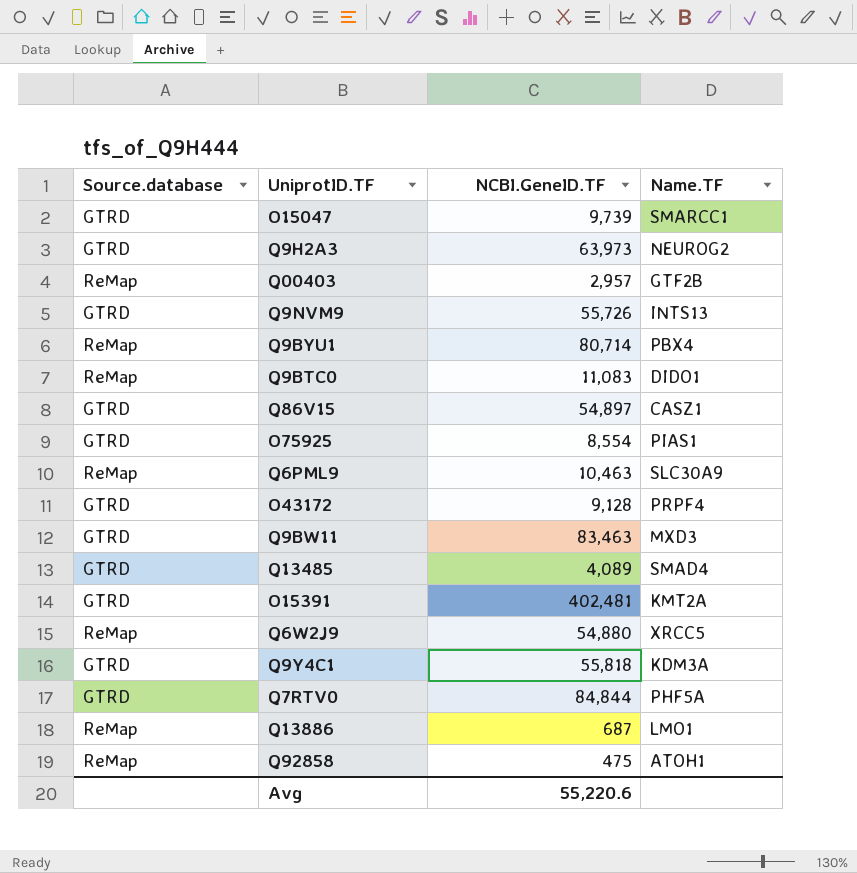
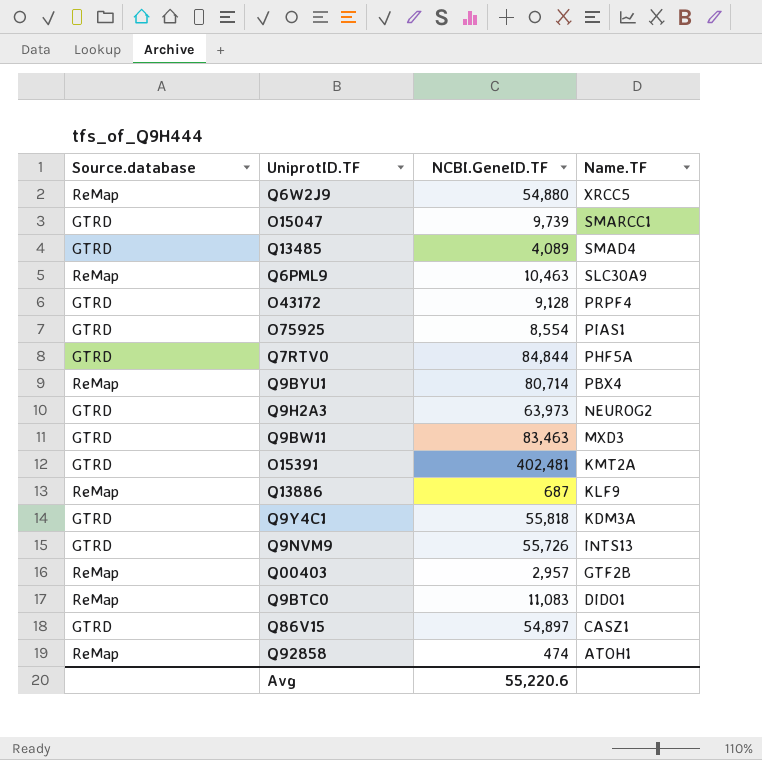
row order: none -> Name.TF descending
Q13886 | Name.TF: LMO1 -> KLF9
Q92858 | NCBI.GeneID.TF: 475 -> 474

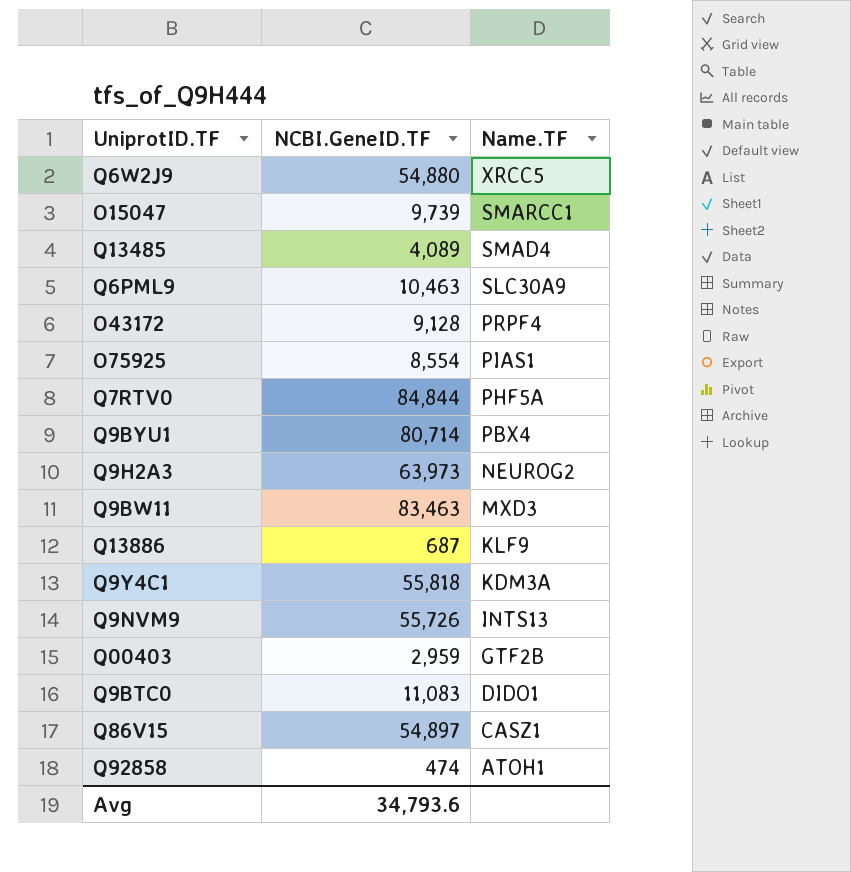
column Source.database | position: 1 -> none
row O15391: GTRD | 402,481 | KMT2A -> none
Q00403 | NCBI.GeneID.TF: 2,957 -> 2,959
Avg | NCBI.GeneID.TF: 55,220.6 -> 34,793.6

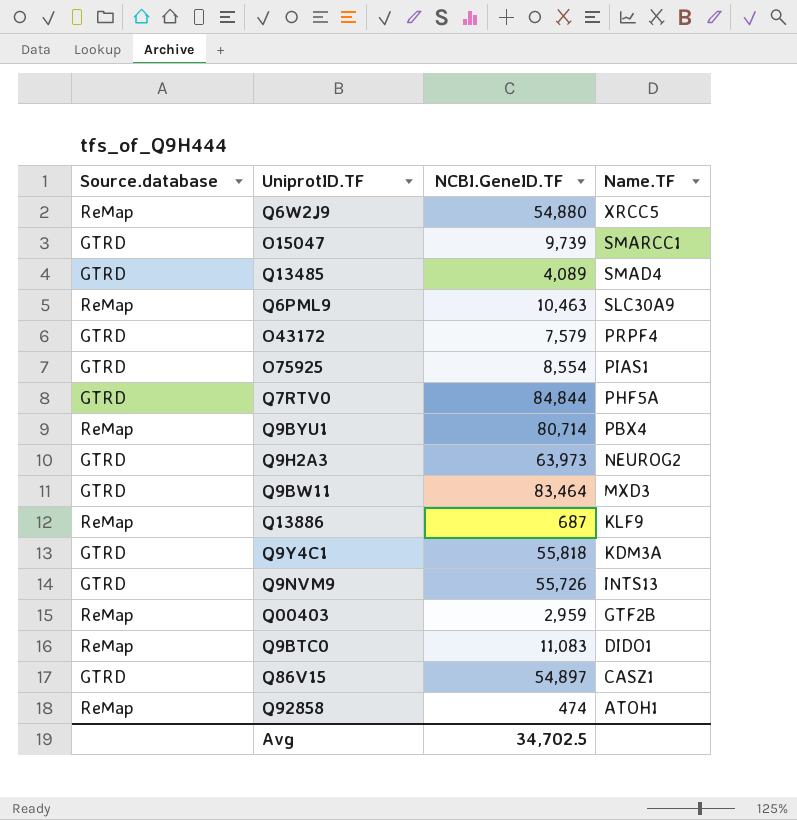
column Source.database | position: none -> 1
O43172 | NCBI.GeneID.TF: 9,128 -> 7,579
Q9BW11 | NCBI.GeneID.TF: 83,463 -> 83,464
Avg | NCBI.GeneID.TF: 34,793.6 -> 34,702.5

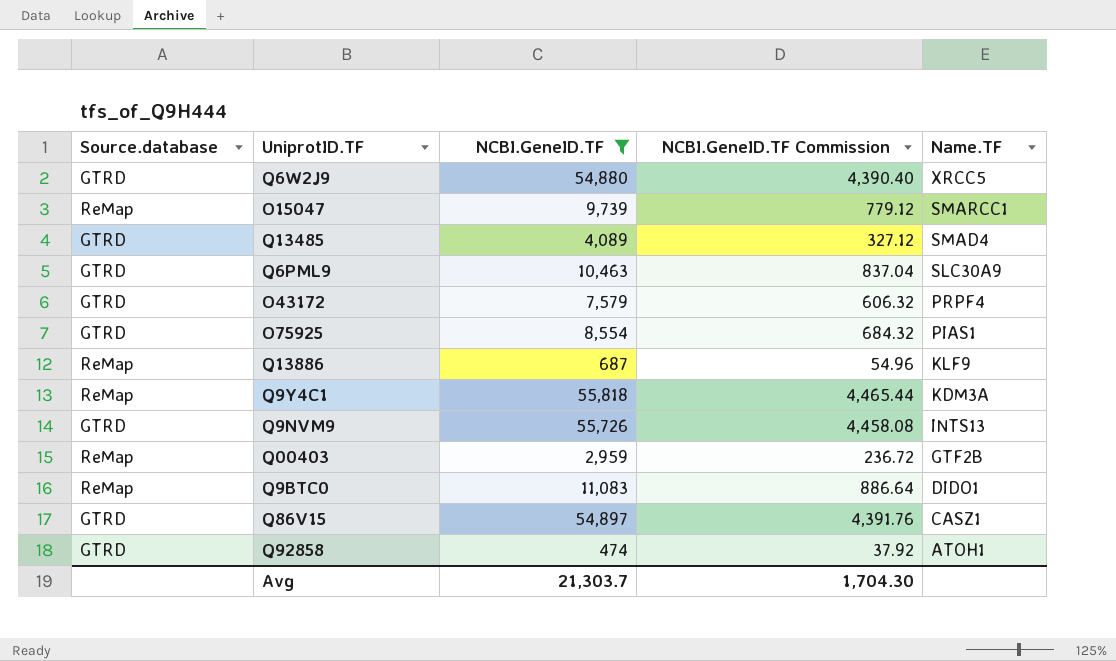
filter: none -> NCBI.GeneID.TF <= 55,818
column NCBI.GeneID.TF Commission | formula: none -> [NCBI.GeneID.TF] * 0.08
Q6W2J9 | Source.database: ReMap -> GTRD
O15047 | Source.database: GTRD -> ReMap
Q6PML9 | Source.database: ReMap -> GTRD
Q9Y4C1 | Source.database: GTRD -> ReMap
Q92858 | Source.database: ReMap -> GTRD
Avg | NCBI.GeneID.TF: 34,702.5 -> 21,303.7

